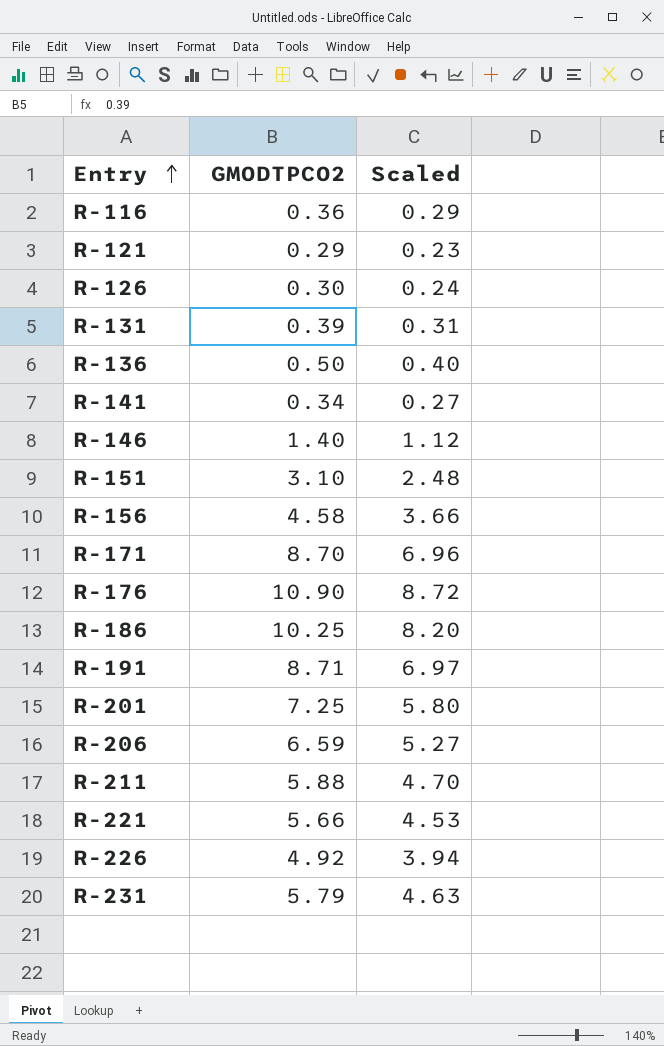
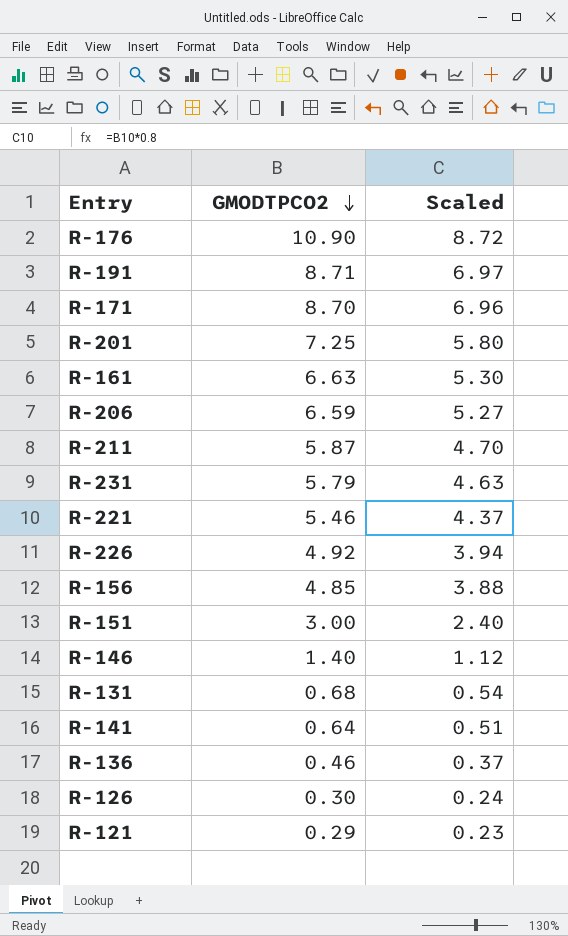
row order: Entry ascending -> GMODTPCO2 descending
row R-116: 0.36 | 0.29 -> none
row R-186: 10.25 | 8.20 -> none
row R-161: none -> 6.63 | 5.30
R-211 | GMODTPCO2: 5.88 -> 5.87
R-221 | GMODTPCO2: 5.66 -> 5.46
R-221 | Scaled: 4.53 -> 4.37
R-156 | GMODTPCO2: 4.58 -> 4.85
R-156 | Scaled: 3.66 -> 3.88
R-151 | GMODTPCO2: 3.10 -> 3.00
R-151 | Scaled: 2.48 -> 2.40
R-131 | GMODTPCO2: 0.39 -> 0.68
R-131 | Scaled: 0.31 -> 0.54
R-141 | GMODTPCO2: 0.34 -> 0.64
R-141 | Scaled: 0.27 -> 0.51
R-136 | GMODTPCO2: 0.50 -> 0.46
R-136 | Scaled: 0.40 -> 0.37

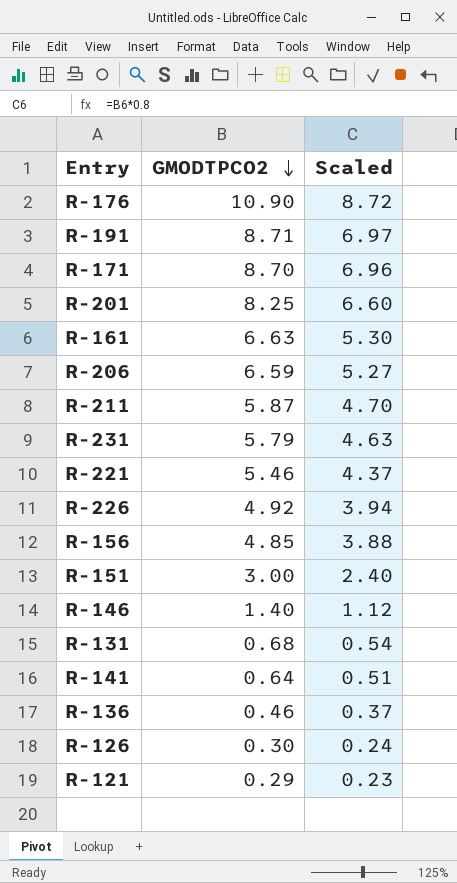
R-201 | GMODTPCO2: 7.25 -> 8.25
R-201 | Scaled: 5.80 -> 6.60

